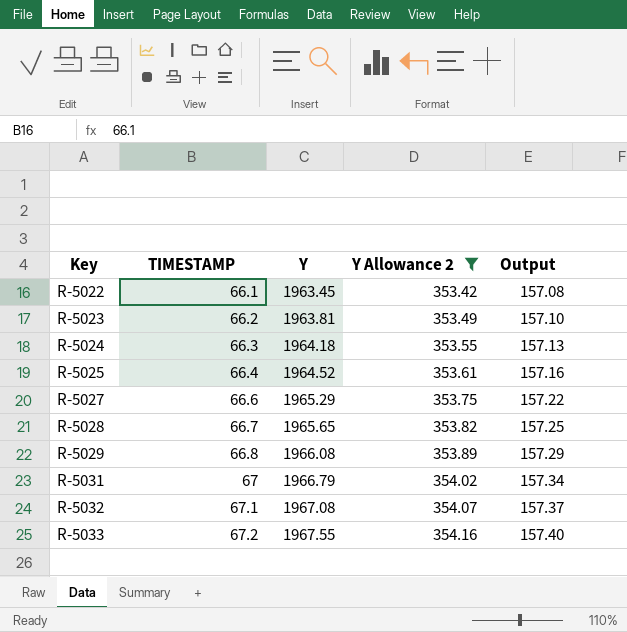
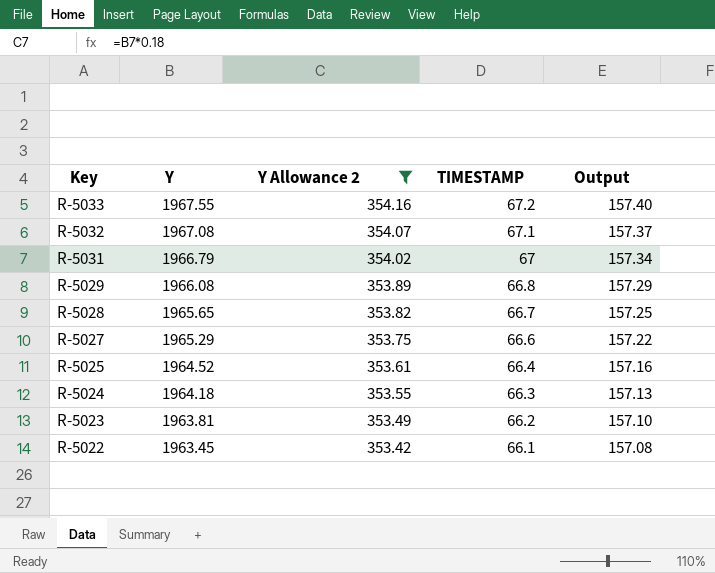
row order: Key ascending -> Key descending
column TIMESTAMP | position: 2 -> 4

